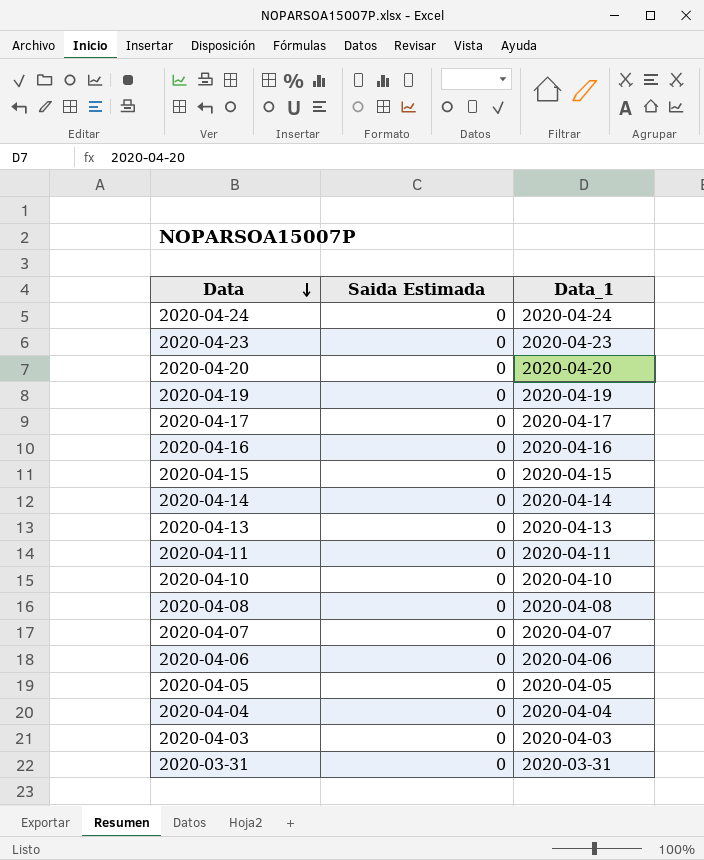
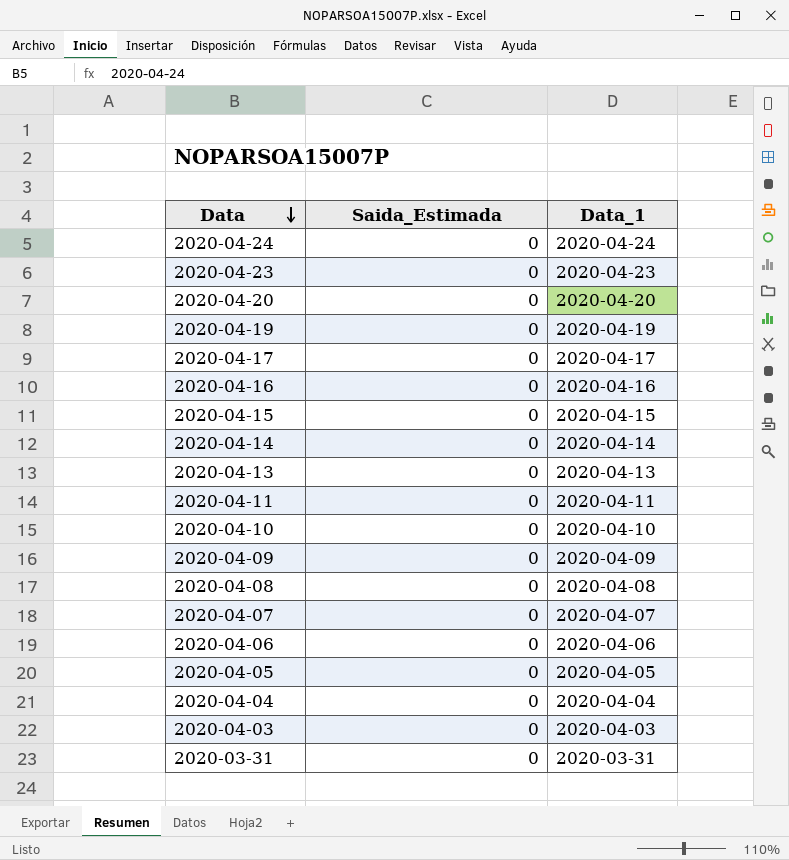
column name: Saida Estimada -> Saida_Estimada
row 2020-04-09: none -> 0 | 2020-04-09

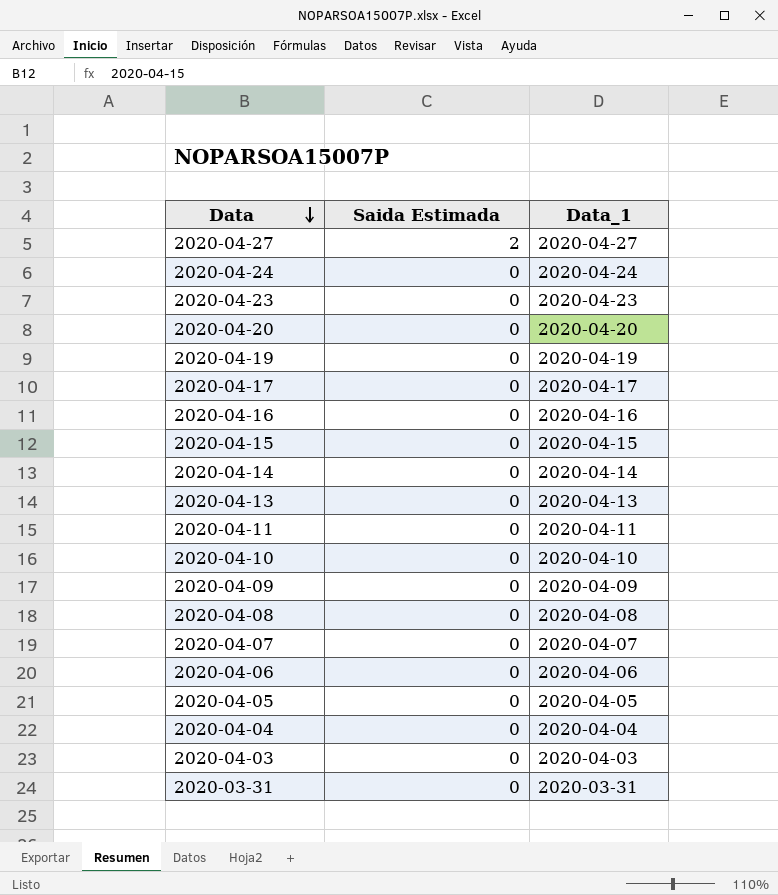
column name: Saida_Estimada -> Saida Estimada
row 2020-04-27: none -> 2 | 2020-04-27

